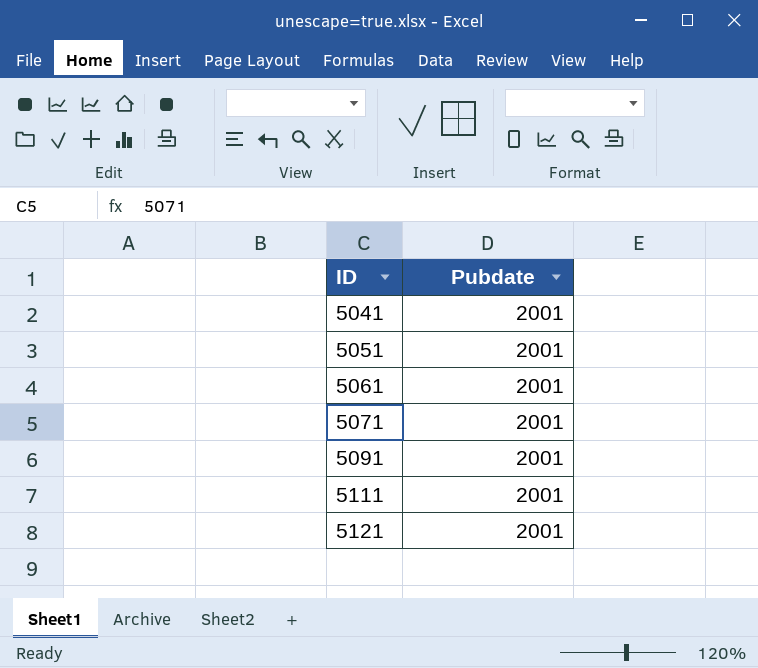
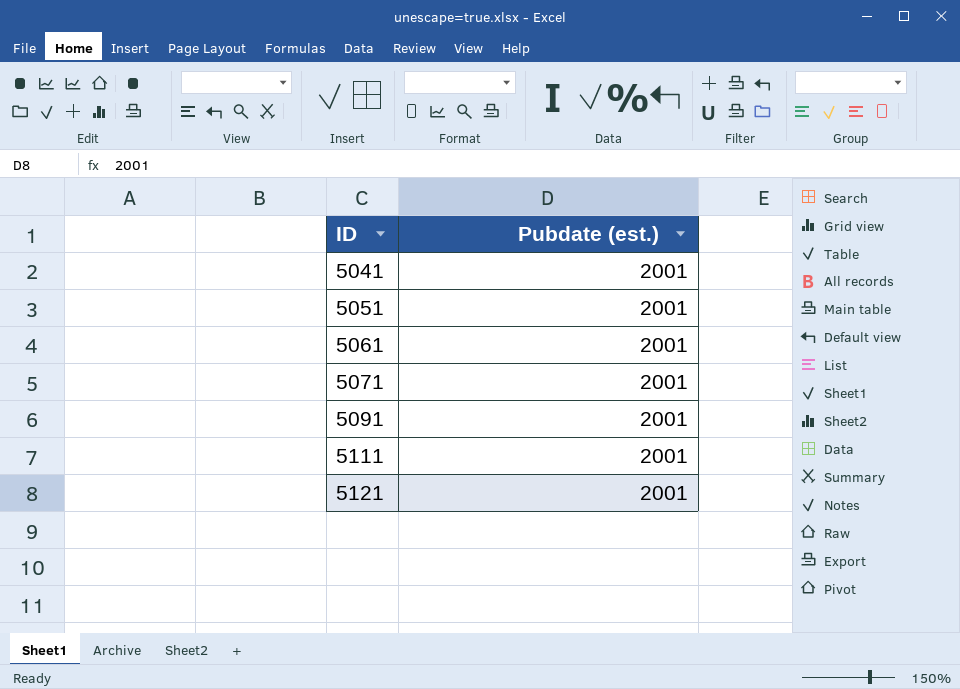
column name: Pubdate -> Pubdate (est.)

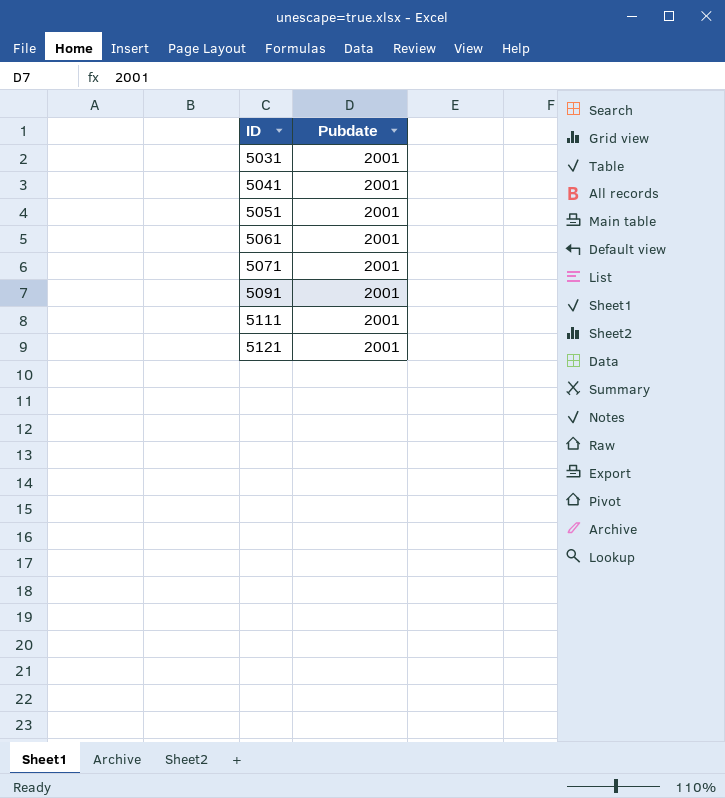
column name: Pubdate (est.) -> Pubdate
row 5031: none -> 2001

